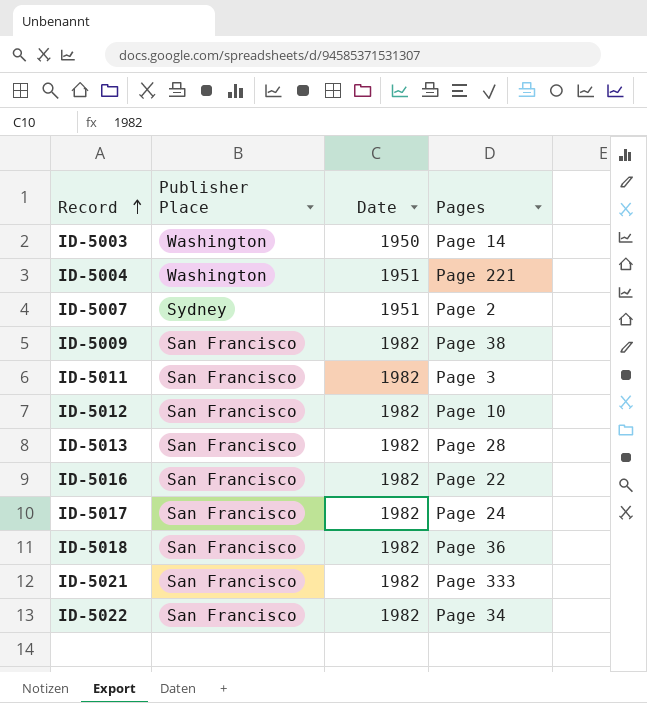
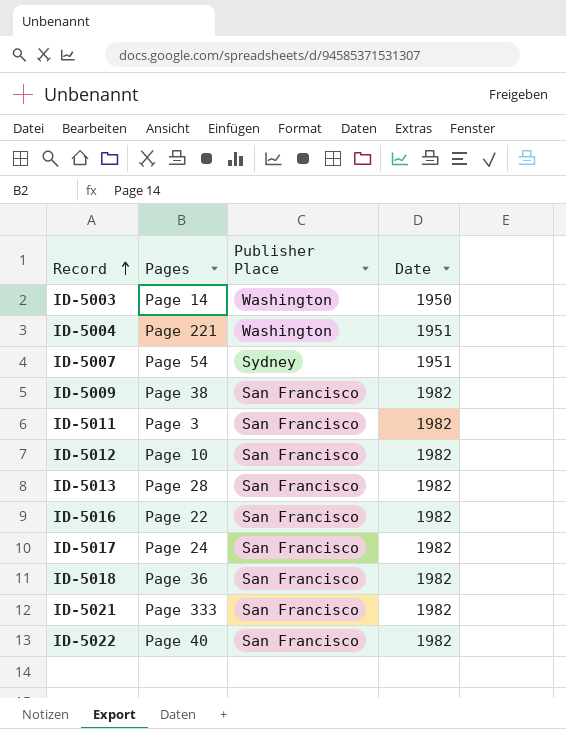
column Pages | position: 4 -> 2
ID-5007 | Pages: Page 2 -> Page 54
ID-5022 | Pages: Page 34 -> Page 40

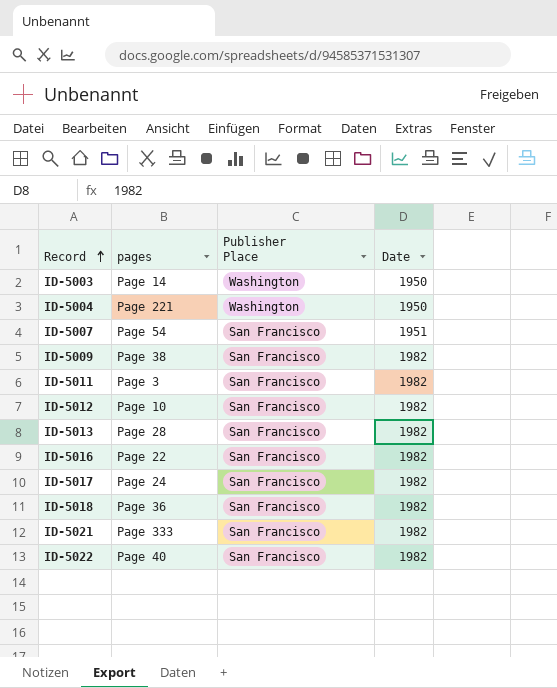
column name: Pages -> pages
ID-5004 | Date: 1951 -> 1950
ID-5007 | Publisher Place: Sydney -> San Francisco

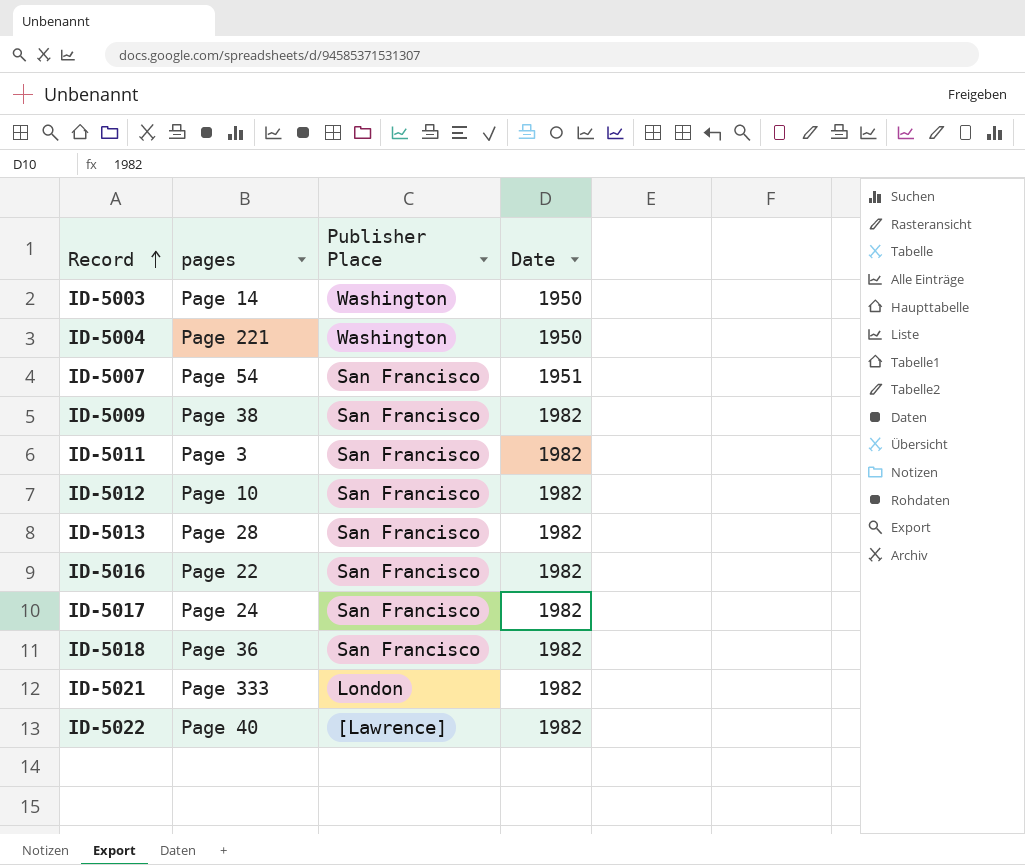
ID-5021 | Publisher Place: San Francisco -> London
ID-5022 | Publisher Place: San Francisco -> [Lawrence]

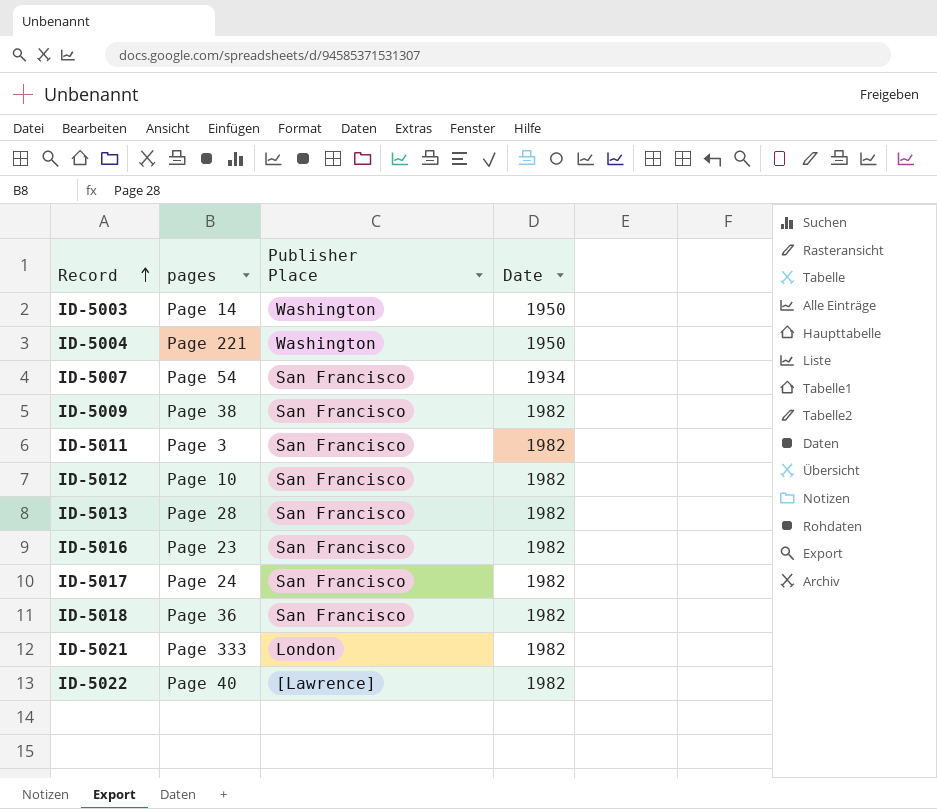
ID-5007 | Date: 1951 -> 1934
ID-5016 | pages: Page 22 -> Page 23

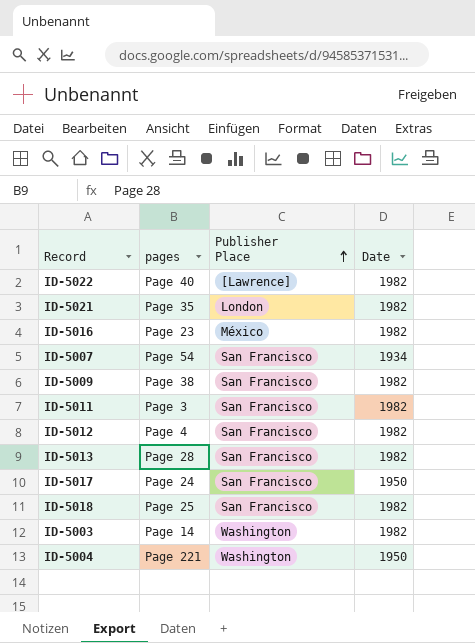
row order: Record ascending -> Publisher Place ascending
ID-5021 | pages: Page 333 -> Page 35
ID-5016 | Publisher Place: San Francisco -> México
ID-5012 | pages: Page 10 -> Page 4
ID-5017 | Date: 1982 -> 1950
ID-5018 | pages: Page 36 -> Page 25
ID-5003 | Date: 1950 -> 1982

